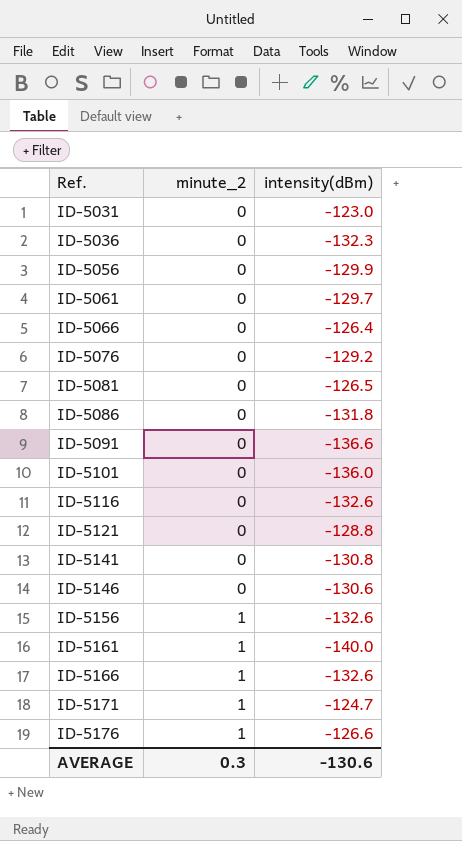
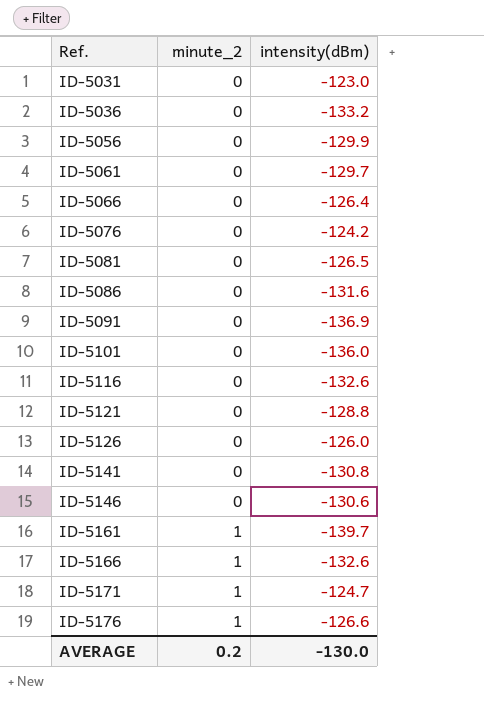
row ID-5156: 1 | -132.6 -> none
ID-5036 | intensity(dBm): -132.3 -> -133.2
ID-5076 | intensity(dBm): -129.2 -> -124.2
ID-5086 | intensity(dBm): -131.8 -> -131.6
ID-5091 | intensity(dBm): -136.6 -> -136.9
row ID-5126: none -> 0 | -126.0
ID-5161 | intensity(dBm): -140.0 -> -139.7
AVERAGE | minute_2: 0.3 -> 0.2
AVERAGE | intensity(dBm): -130.6 -> -130.0

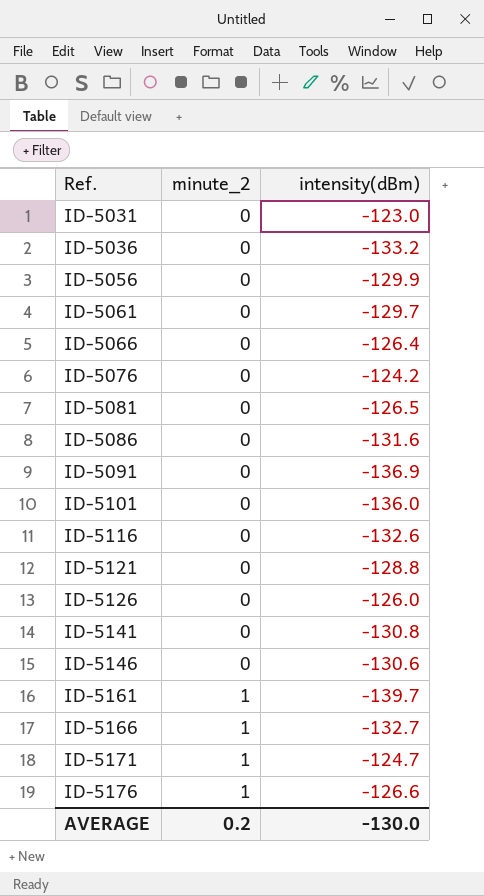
ID-5166 | intensity(dBm): -132.6 -> -132.7

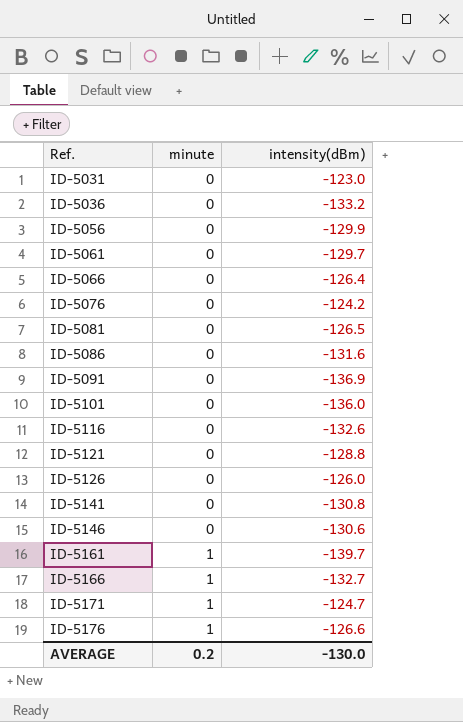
column name: minute_2 -> minute

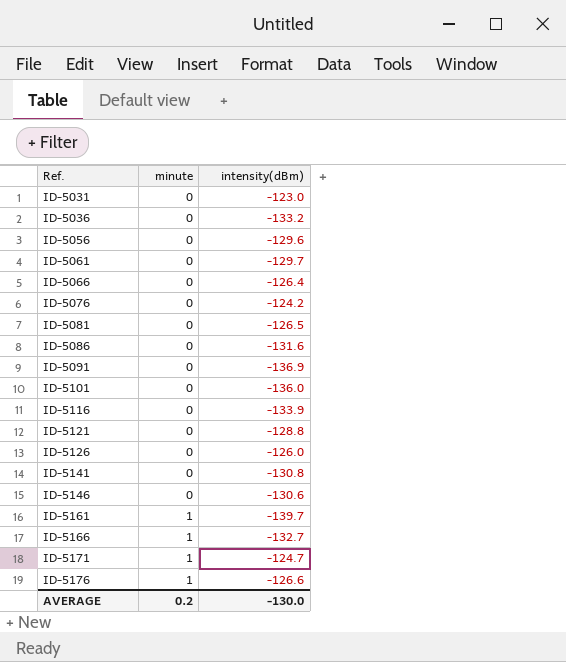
ID-5056 | intensity(dBm): -129.9 -> -129.6
ID-5116 | intensity(dBm): -132.6 -> -133.9

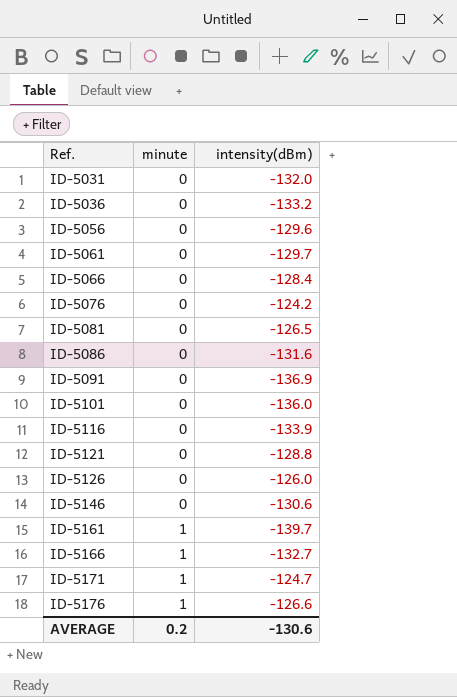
row ID-5141: 0 | -130.8 -> none
ID-5031 | intensity(dBm): -123.0 -> -132.0
ID-5066 | intensity(dBm): -126.4 -> -128.4
AVERAGE | intensity(dBm): -130.0 -> -130.6

